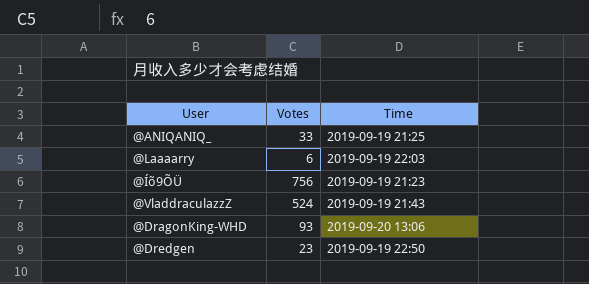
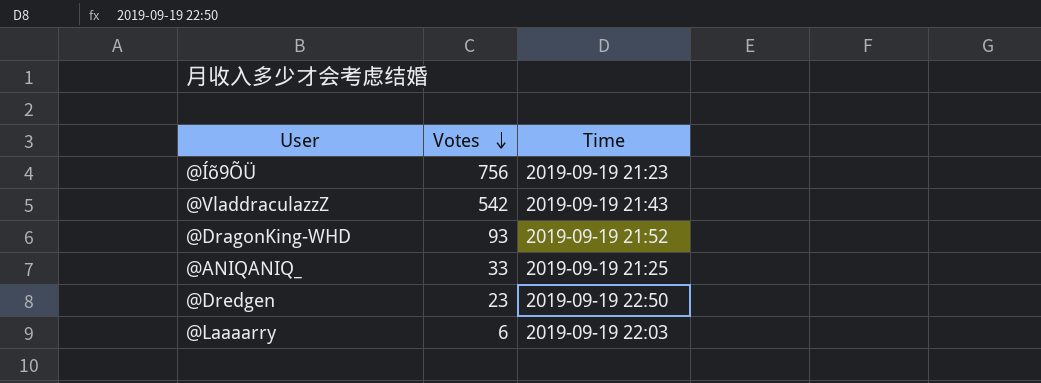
row order: none -> Votes descending
@VladdraculazzZ | Votes: 524 -> 542
@DragonKing-WHD | Time: 2019-09-20 13:06 -> 2019-09-19 21:52

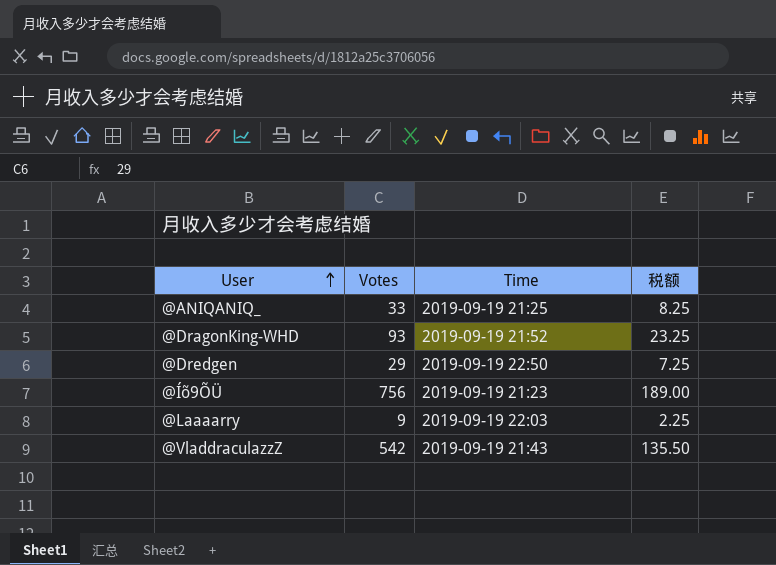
row order: Votes descending -> User ascending
column 税额 | formula: none -> [Votes] * 0.25
@Dredgen | Votes: 23 -> 29
@Laaaarry | Votes: 6 -> 9

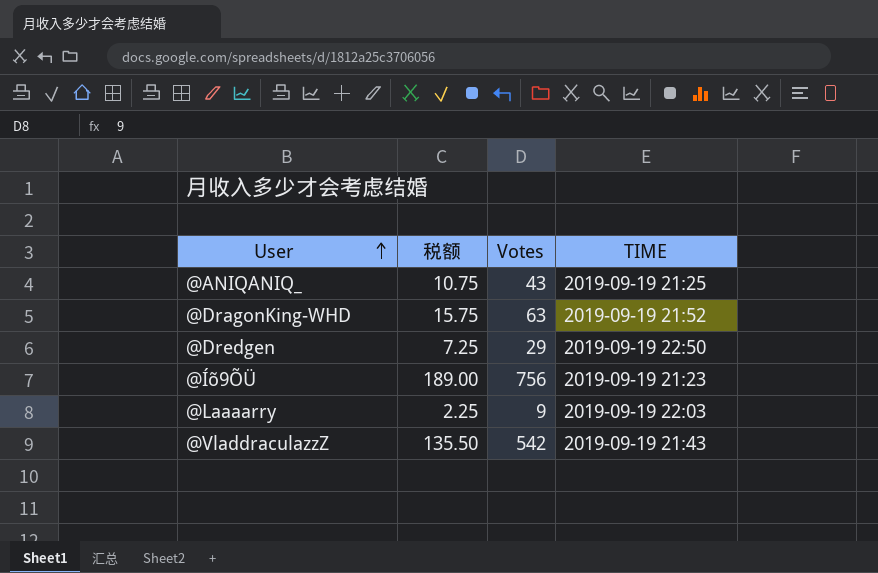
column 税额 | position: 4 -> 2
column name: Time -> TIME
@ANIQANIQ_ | 税额: 8.25 -> 10.75
@ANIQANIQ_ | Votes: 33 -> 43
@DragonKing-WHD | 税额: 23.25 -> 15.75
@DragonKing-WHD | Votes: 93 -> 63

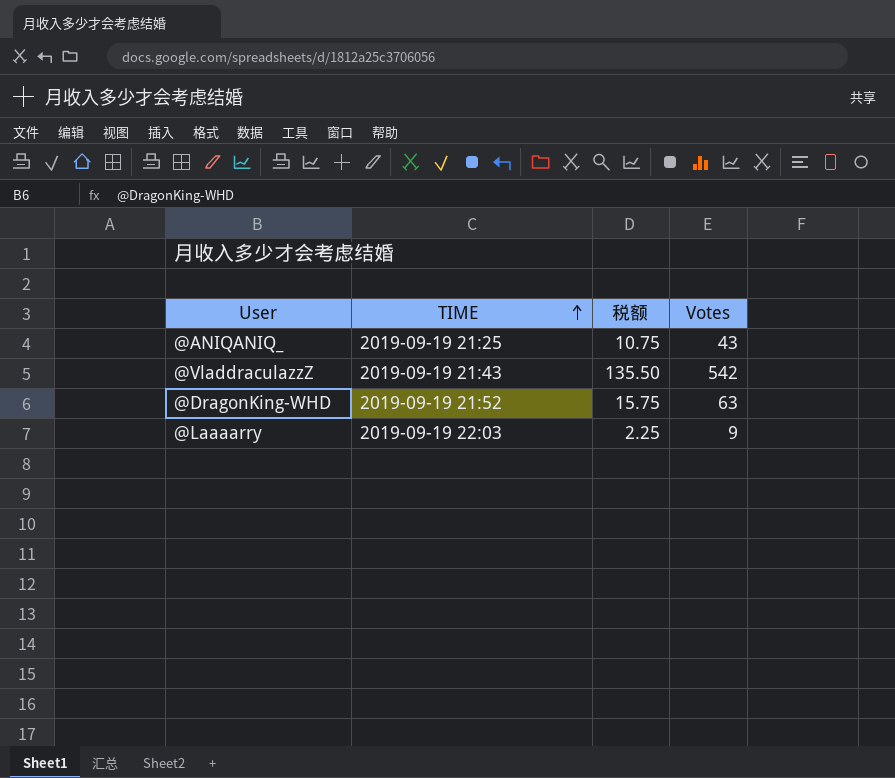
row order: User ascending -> TIME ascending
column TIME | position: 4 -> 2
row @Dredgen: 7.25 | 29 | 2019-09-19 22:50 -> none
row @Íõ9ÕÜ: 189.00 | 756 | 2019-09-19 21:23 -> none

